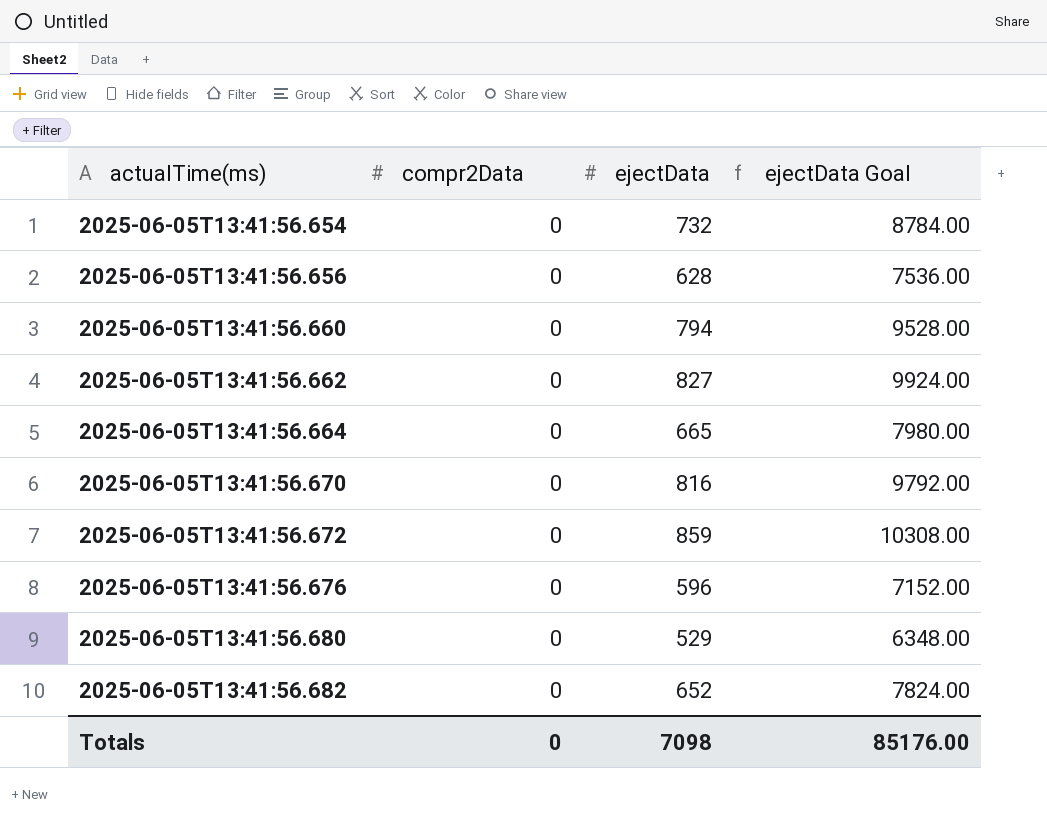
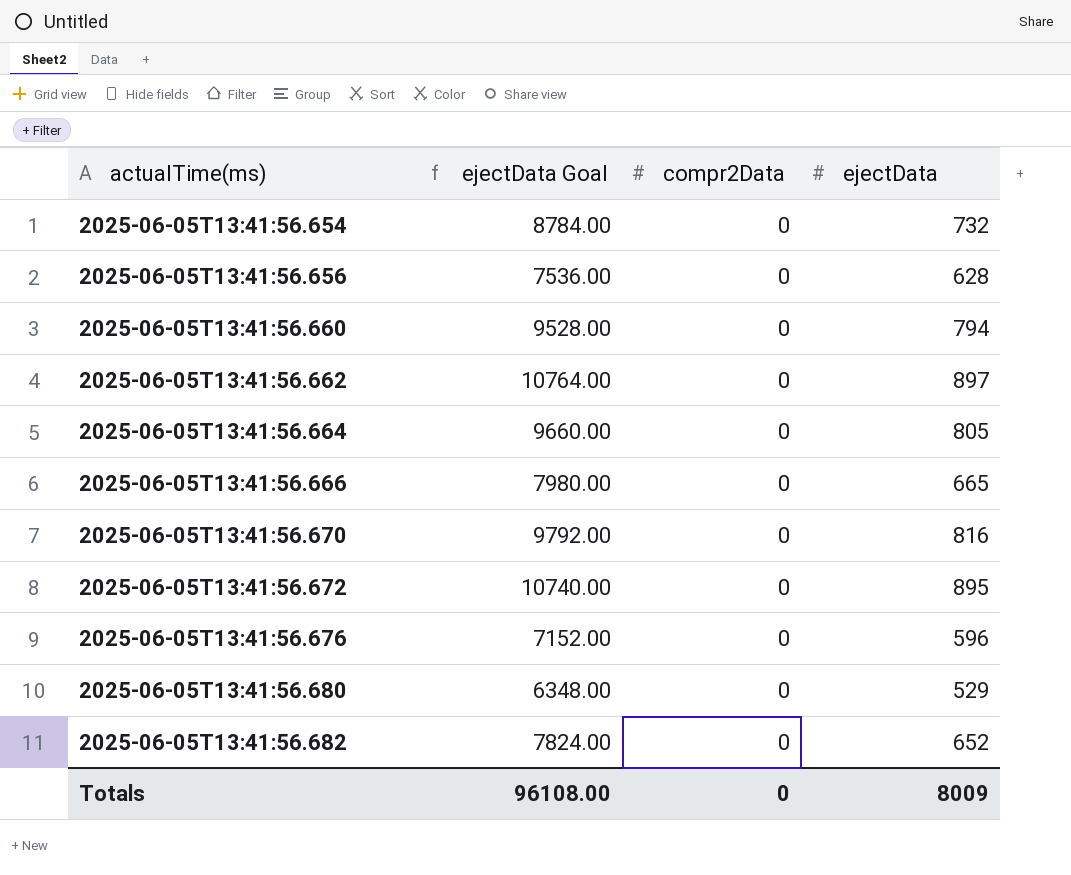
column ejectData Goal | position: 4 -> 2
2025-06-05T13:41:56.662 | ejectData Goal: 9924.00 -> 10764.00
2025-06-05T13:41:56.662 | ejectData: 827 -> 897
2025-06-05T13:41:56.664 | ejectData Goal: 7980.00 -> 9660.00
2025-06-05T13:41:56.664 | ejectData: 665 -> 805
row 2025-06-05T13:41:56.666: none -> 7980.00 | 0 | 665
2025-06-05T13:41:56.672 | ejectData Goal: 10308.00 -> 10740.00
2025-06-05T13:41:56.672 | ejectData: 859 -> 895
Totals | ejectData Goal: 85176.00 -> 96108.00
Totals | ejectData: 7098 -> 8009

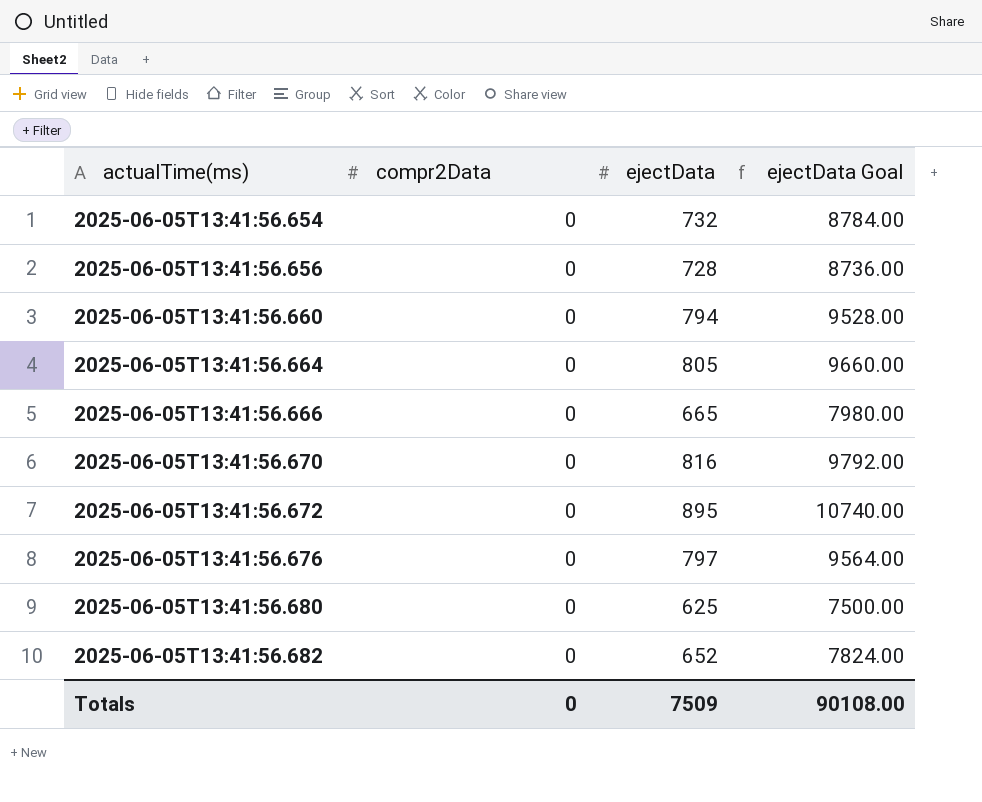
column ejectData Goal | position: 2 -> 4
row 2025-06-05T13:41:56.662: 10764.00 | 0 | 897 -> none
2025-06-05T13:41:56.656 | ejectData: 628 -> 728
2025-06-05T13:41:56.656 | ejectData Goal: 7536.00 -> 8736.00
2025-06-05T13:41:56.676 | ejectData: 596 -> 797
2025-06-05T13:41:56.676 | ejectData Goal: 7152.00 -> 9564.00
2025-06-05T13:41:56.680 | ejectData: 529 -> 625
2025-06-05T13:41:56.680 | ejectData Goal: 6348.00 -> 7500.00
Totals | ejectData: 8009 -> 7509
Totals | ejectData Goal: 96108.00 -> 90108.00

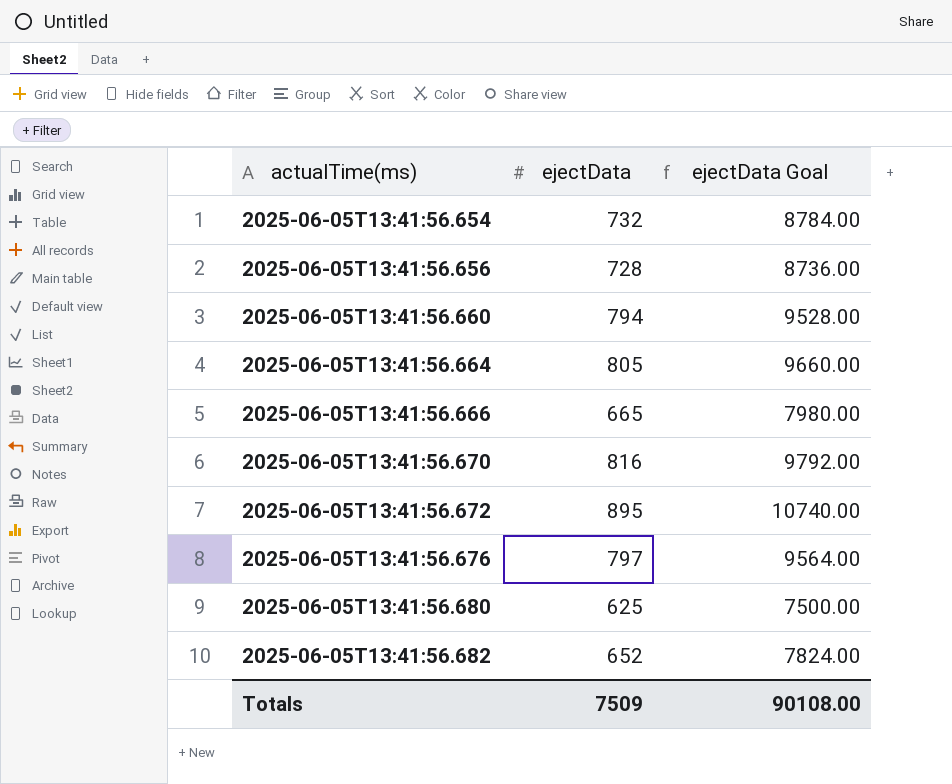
column compr2Data | position: 2 -> none

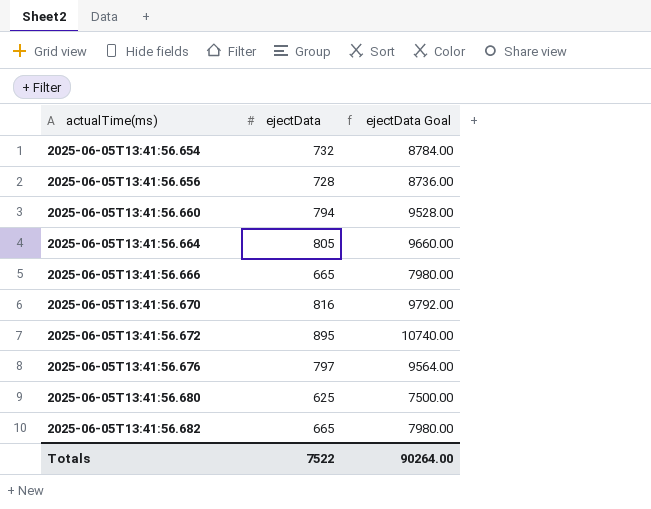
2025-06-05T13:41:56.682 | ejectData: 652 -> 665
2025-06-05T13:41:56.682 | ejectData Goal: 7824.00 -> 7980.00
Totals | ejectData: 7509 -> 7522
Totals | ejectData Goal: 90108.00 -> 90264.00

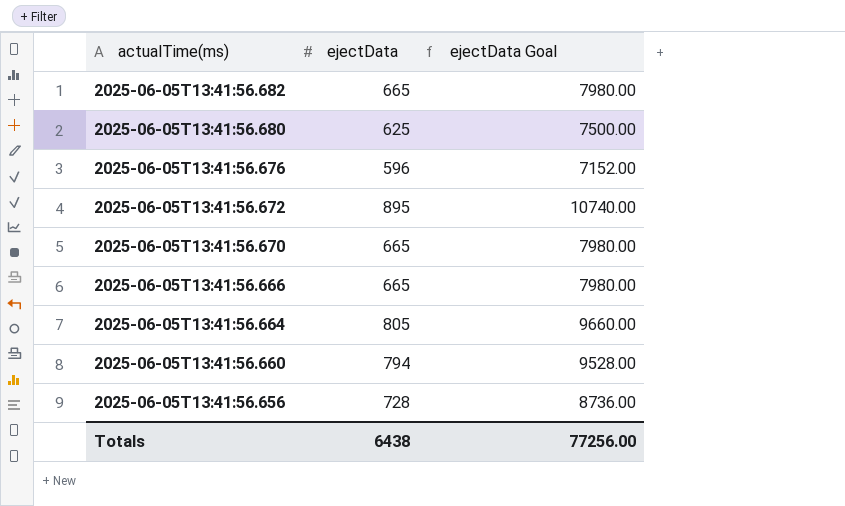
row order: actualTime(ms) ascending -> actualTime(ms) descending
row 2025-06-05T13:41:56.654: 732 | 8784.00 -> none
2025-06-05T13:41:56.676 | ejectData: 797 -> 596
2025-06-05T13:41:56.676 | ejectData Goal: 9564.00 -> 7152.00
2025-06-05T13:41:56.670 | ejectData: 816 -> 665
2025-06-05T13:41:56.670 | ejectData Goal: 9792.00 -> 7980.00
Totals | ejectData: 7522 -> 6438
Totals | ejectData Goal: 90264.00 -> 77256.00

